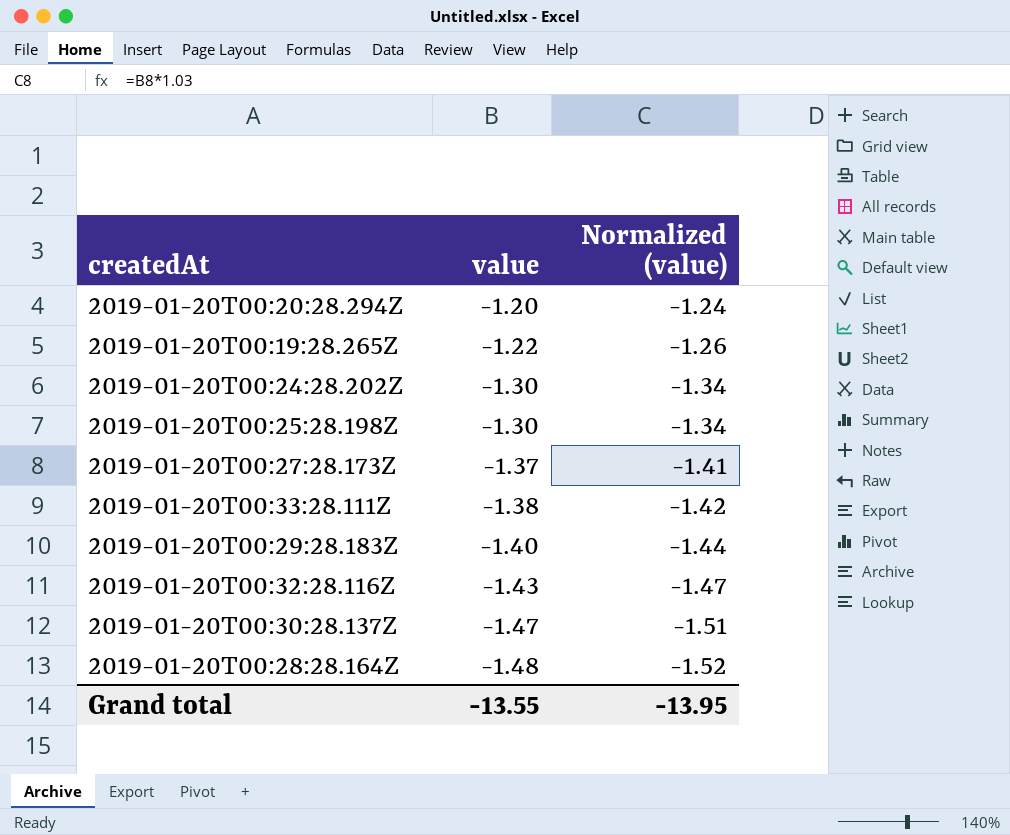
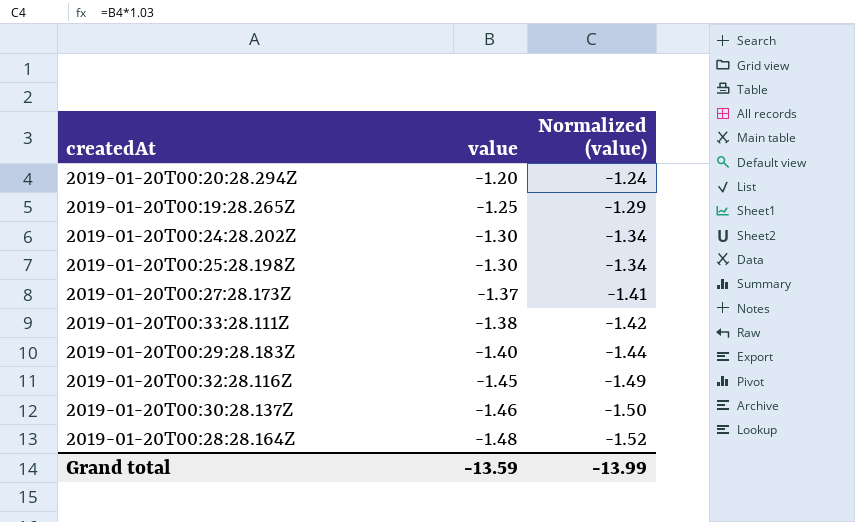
2019-01-20T00:19:28.265Z | value: -1.22 -> -1.25
2019-01-20T00:19:28.265Z | Normalized (value): -1.26 -> -1.29
2019-01-20T00:32:28.116Z | value: -1.43 -> -1.45
2019-01-20T00:32:28.116Z | Normalized (value): -1.47 -> -1.49
2019-01-20T00:30:28.137Z | value: -1.47 -> -1.46
2019-01-20T00:30:28.137Z | Normalized (value): -1.51 -> -1.50
Grand total | value: -13.55 -> -13.59
Grand total | Normalized (value): -13.95 -> -13.99

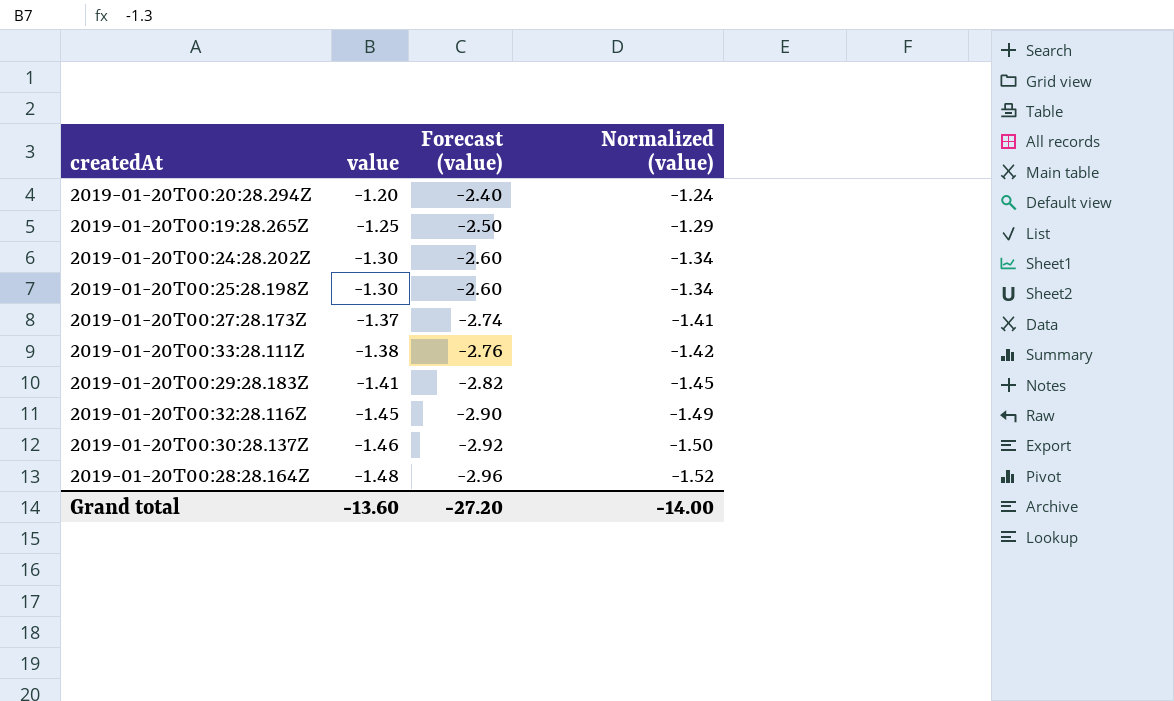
column Forecast (value) | formula: none -> [value] * 2
2019-01-20T00:29:28.183Z | value: -1.40 -> -1.41
2019-01-20T00:29:28.183Z | Normalized (value): -1.44 -> -1.45
Grand total | value: -13.59 -> -13.60
Grand total | Normalized (value): -13.99 -> -14.00

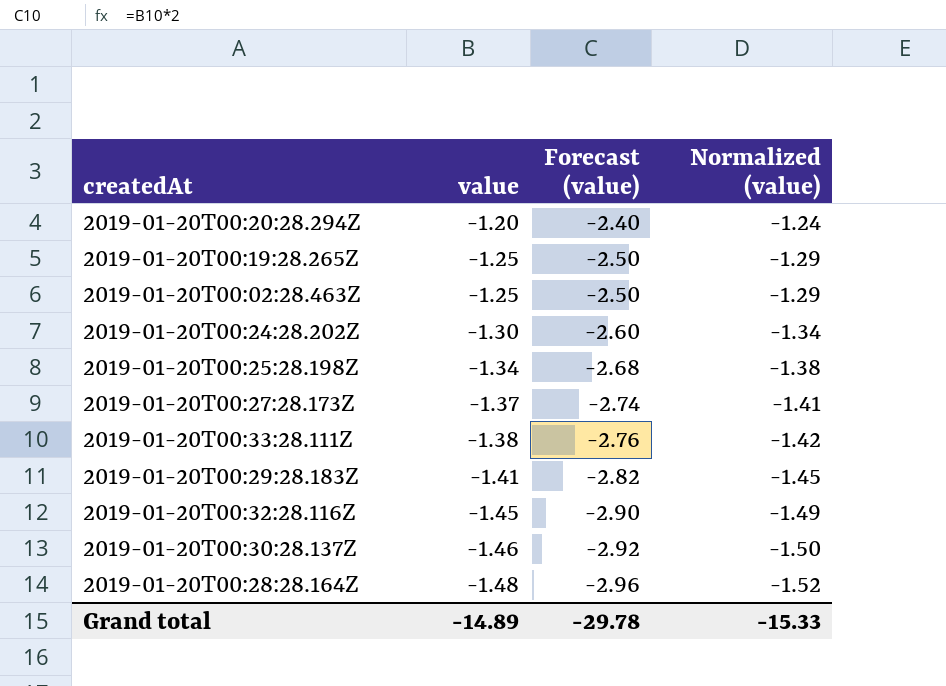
row 2019-01-20T00:02:28.463Z: none -> -1.25 | -2.50 | -1.29
2019-01-20T00:25:28.198Z | value: -1.30 -> -1.34
2019-01-20T00:25:28.198Z | Forecast (value): -2.60 -> -2.68
2019-01-20T00:25:28.198Z | Normalized (value): -1.34 -> -1.38
Grand total | value: -13.60 -> -14.89
Grand total | Forecast (value): -27.20 -> -29.78
Grand total | Normalized (value): -14.00 -> -15.33

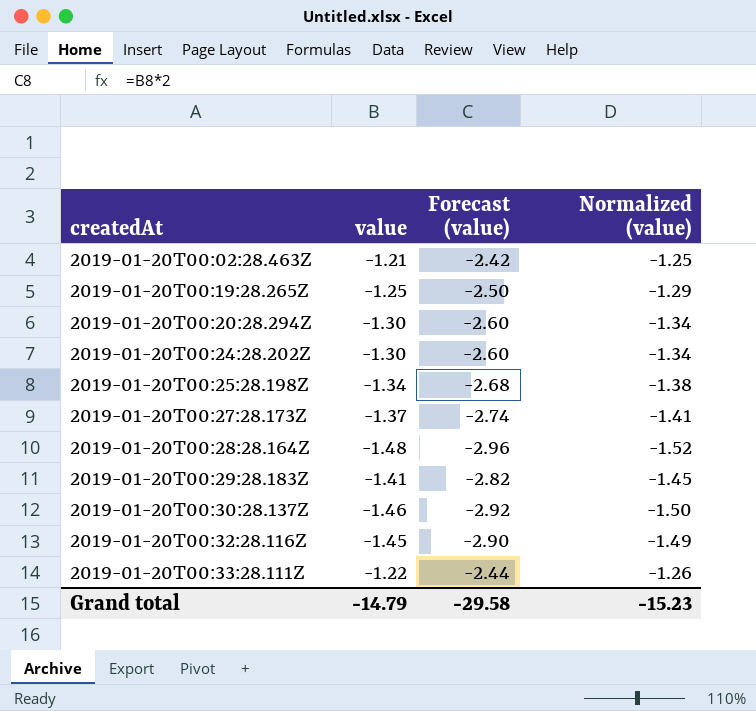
row order: value descending -> createdAt ascending
2019-01-20T00:02:28.463Z | value: -1.25 -> -1.21
2019-01-20T00:02:28.463Z | Forecast (value): -2.50 -> -2.42
2019-01-20T00:02:28.463Z | Normalized (value): -1.29 -> -1.25
2019-01-20T00:20:28.294Z | value: -1.20 -> -1.30
2019-01-20T00:20:28.294Z | Forecast (value): -2.40 -> -2.60
2019-01-20T00:20:28.294Z | Normalized (value): -1.24 -> -1.34
2019-01-20T00:33:28.111Z | value: -1.38 -> -1.22
2019-01-20T00:33:28.111Z | Forecast (value): -2.76 -> -2.44
2019-01-20T00:33:28.111Z | Normalized (value): -1.42 -> -1.26
Grand total | value: -14.89 -> -14.79
Grand total | Forecast (value): -29.78 -> -29.58
Grand total | Normalized (value): -15.33 -> -15.23

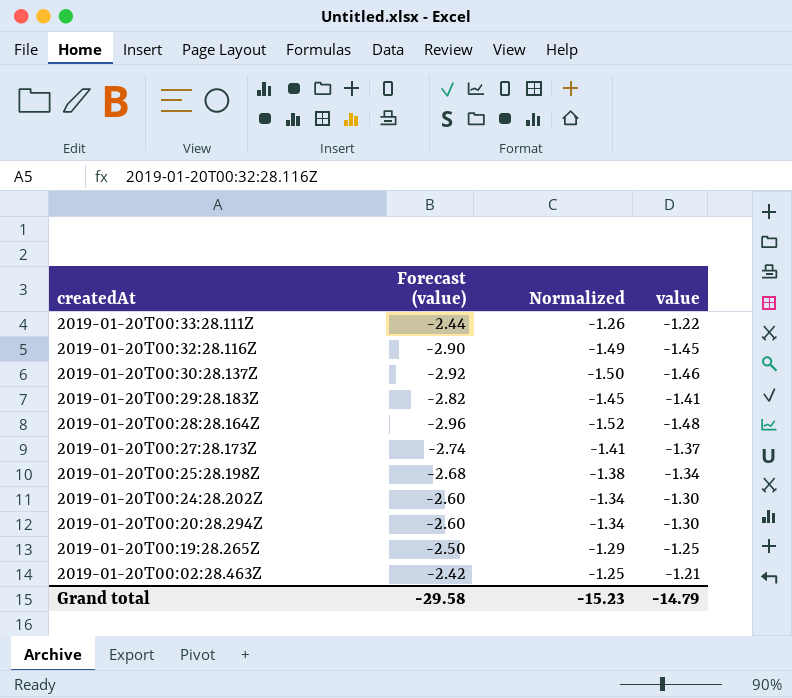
row order: createdAt ascending -> createdAt descending
column name: Normalized (value) -> Normalized
column value | position: 2 -> 4

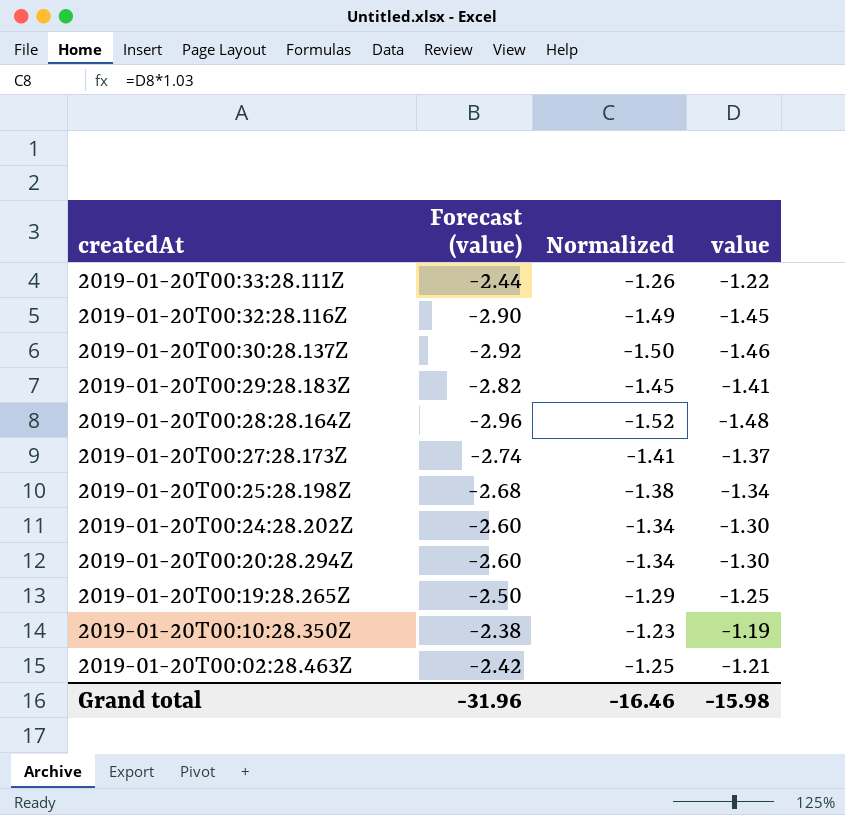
row 2019-01-20T00:10:28.350Z: none -> -2.38 | -1.23 | -1.19
Grand total | Forecast (value): -29.58 -> -31.96
Grand total | Normalized: -15.23 -> -16.46
Grand total | value: -14.79 -> -15.98

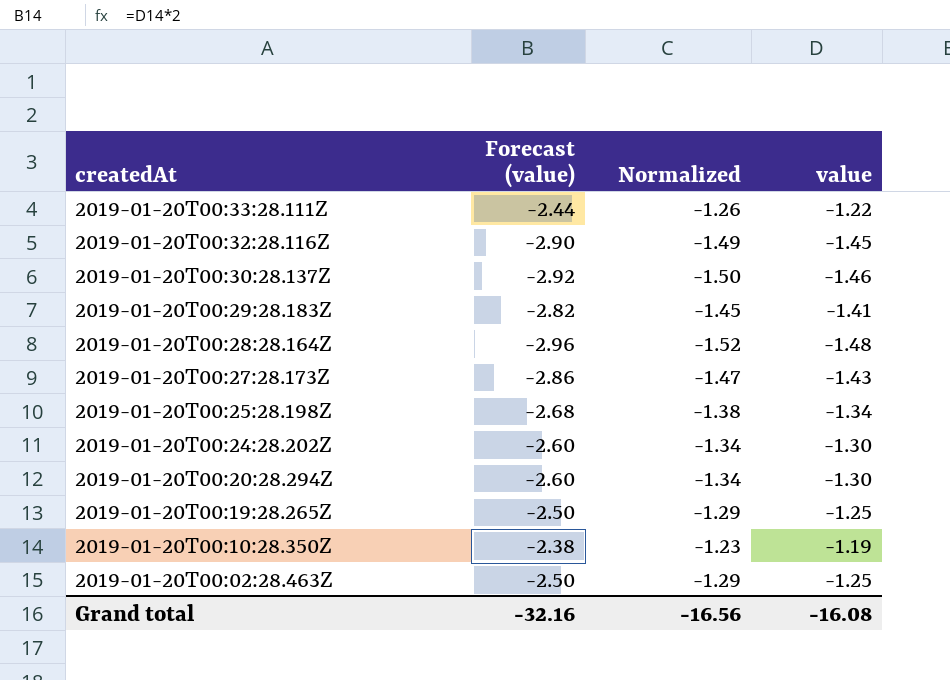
2019-01-20T00:27:28.173Z | Forecast (value): -2.74 -> -2.86
2019-01-20T00:27:28.173Z | Normalized: -1.41 -> -1.47
2019-01-20T00:27:28.173Z | value: -1.37 -> -1.43
2019-01-20T00:02:28.463Z | Forecast (value): -2.42 -> -2.50
2019-01-20T00:02:28.463Z | Normalized: -1.25 -> -1.29
2019-01-20T00:02:28.463Z | value: -1.21 -> -1.25
Grand total | Forecast (value): -31.96 -> -32.16
Grand total | Normalized: -16.46 -> -16.56
Grand total | value: -15.98 -> -16.08

